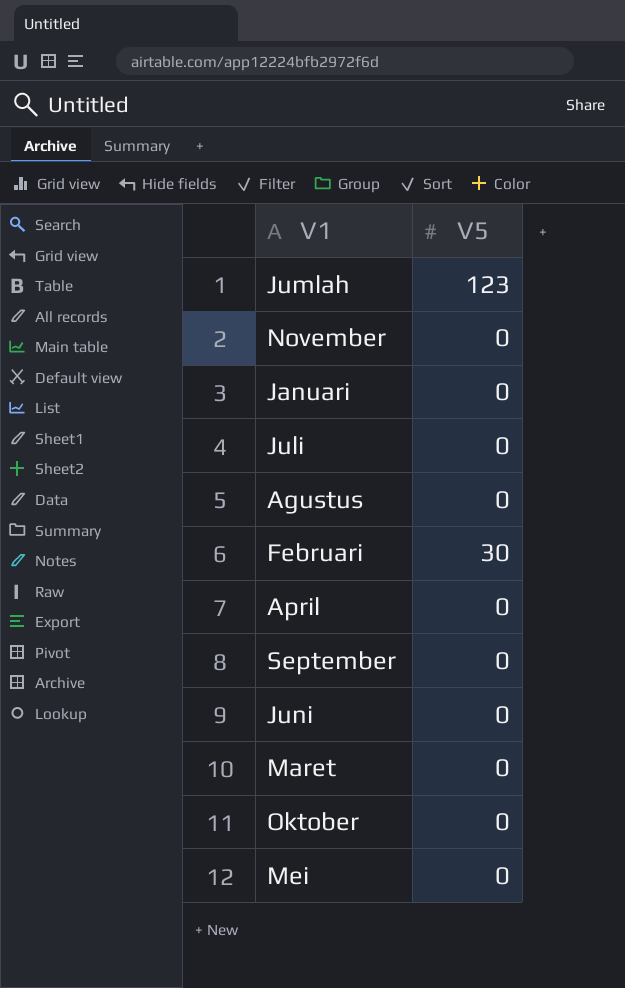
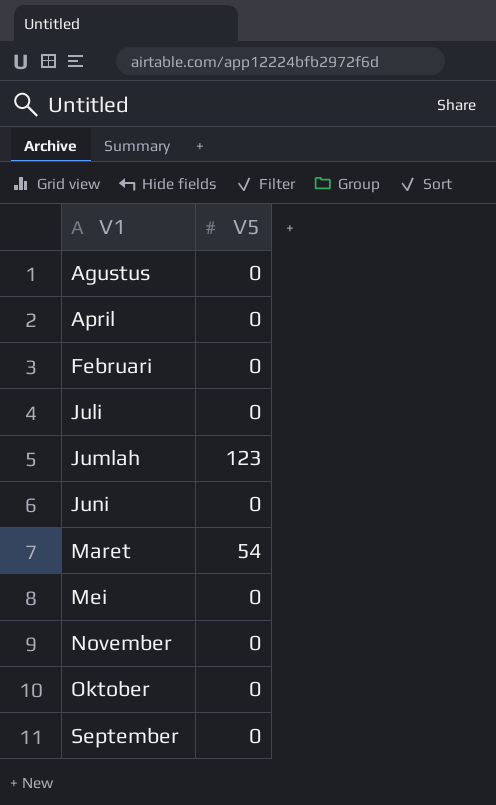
row order: none -> V1 ascending
row Januari: 0 -> none
Februari | V5: 30 -> 0
Maret | V5: 0 -> 54

